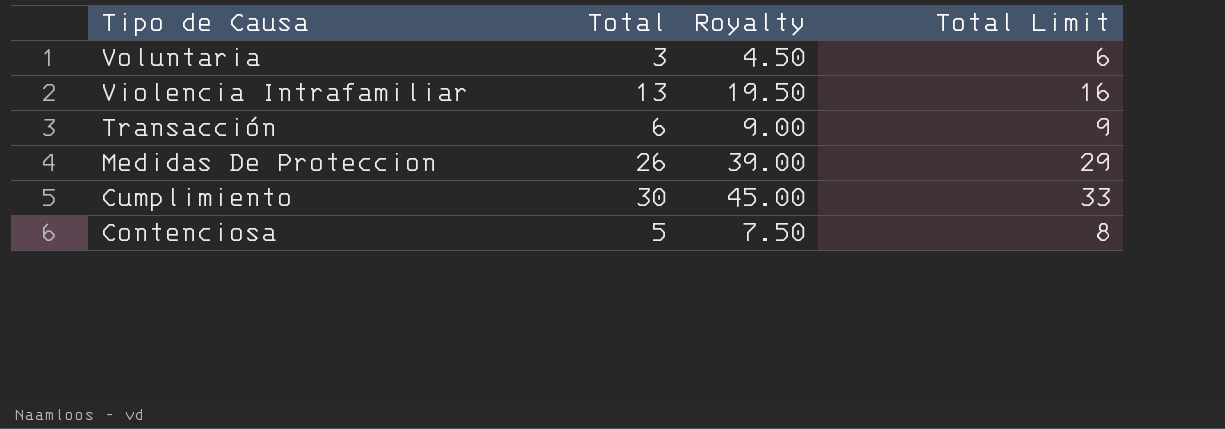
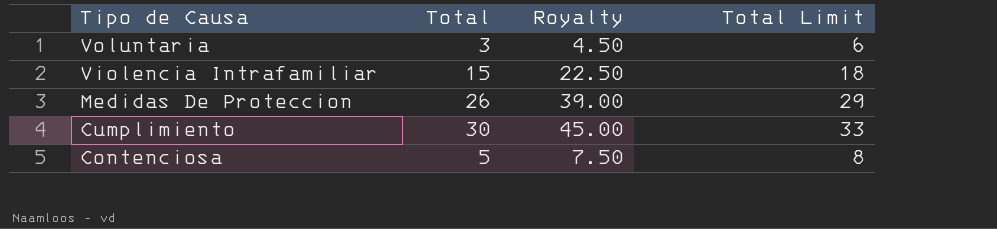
row Transacción: 6 | 9.00 | 9 -> none
Violencia Intrafamiliar | Total: 13 -> 15
Violencia Intrafamiliar | Royalty: 19.50 -> 22.50
Violencia Intrafamiliar | Total Limit: 16 -> 18

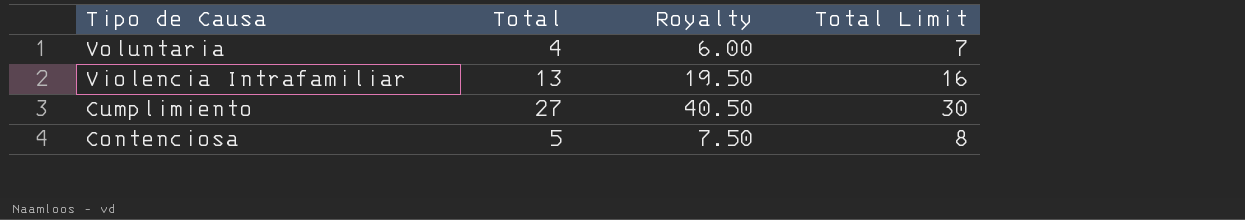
row Medidas De Proteccion: 26 | 39.00 | 29 -> none
Voluntaria | Total: 3 -> 4
Voluntaria | Royalty: 4.50 -> 6.00
Voluntaria | Total Limit: 6 -> 7
Violencia Intrafamiliar | Total: 15 -> 13
Violencia Intrafamiliar | Royalty: 22.50 -> 19.50
Violencia Intrafamiliar | Total Limit: 18 -> 16
Cumplimiento | Total: 30 -> 27
Cumplimiento | Royalty: 45.00 -> 40.50
Cumplimiento | Total Limit: 33 -> 30

